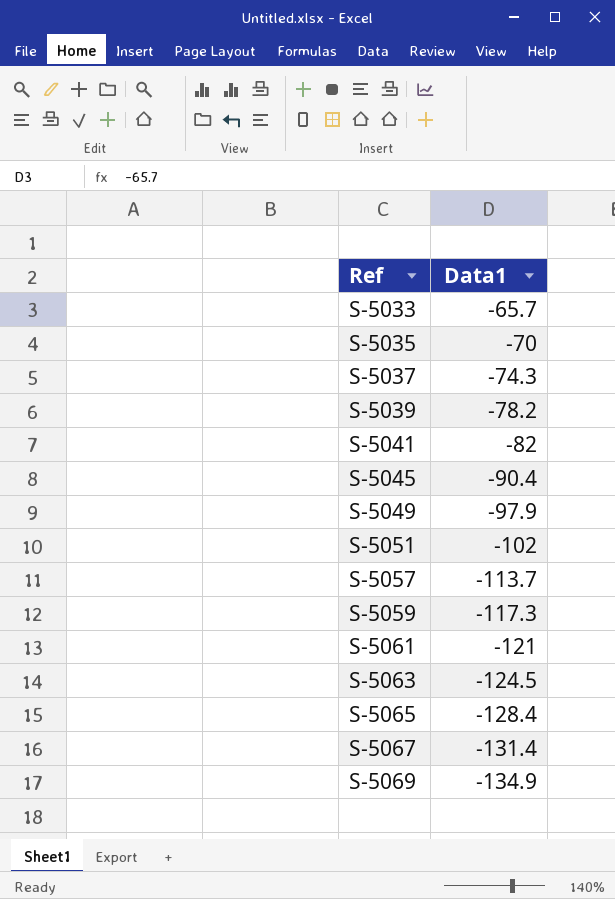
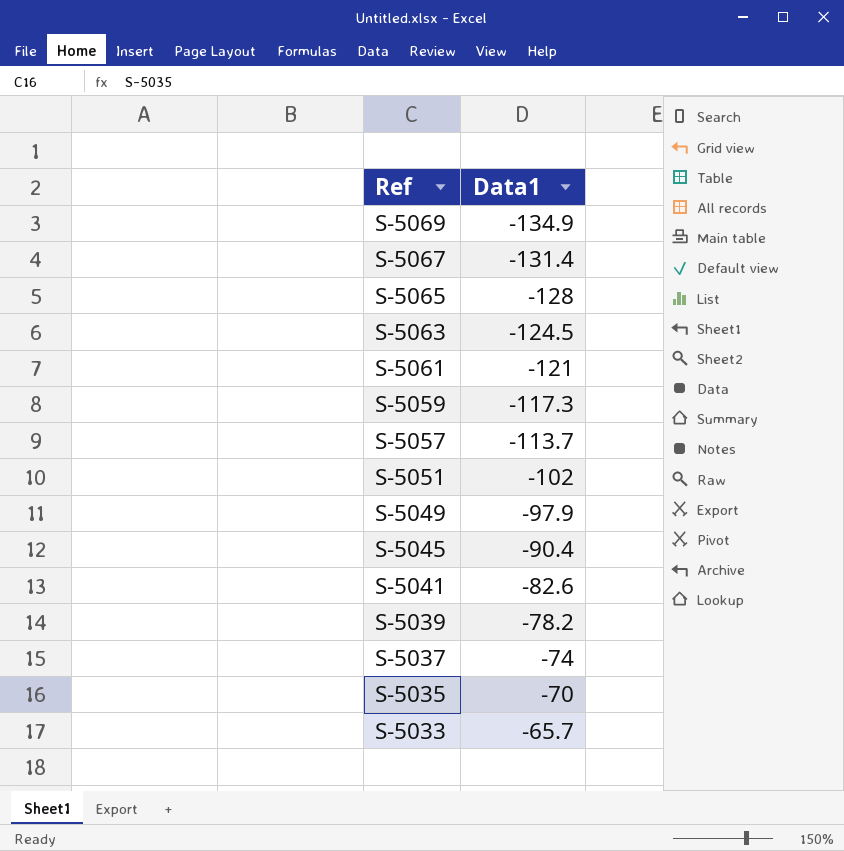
row order: Ref ascending -> Ref descending
S-5065 | Data1: -128.4 -> -128
S-5041 | Data1: -82 -> -82.6
S-5037 | Data1: -74.3 -> -74

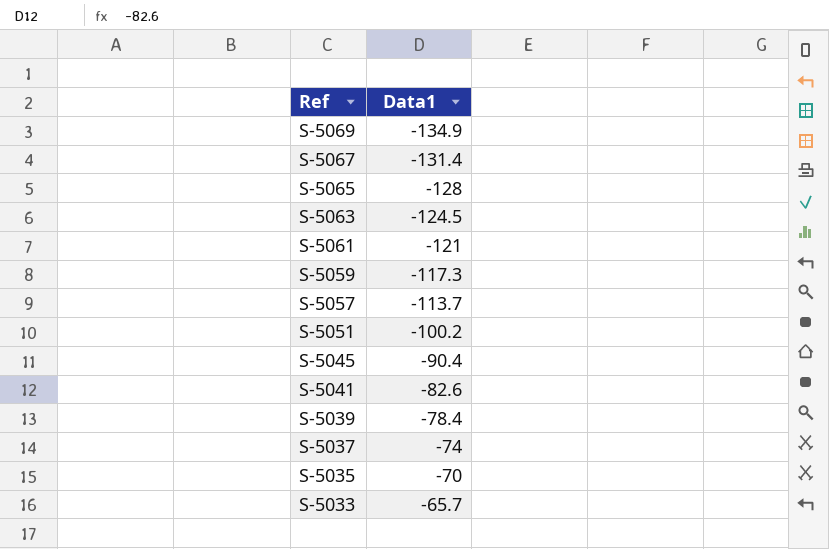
row S-5049: -97.9 -> none
S-5051 | Data1: -102 -> -100.2
S-5039 | Data1: -78.2 -> -78.4

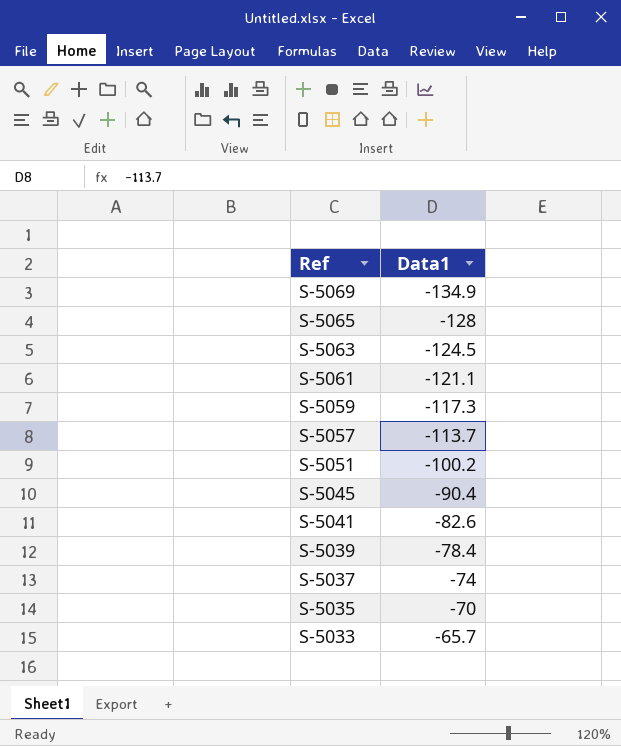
row S-5067: -131.4 -> none
S-5061 | Data1: -121 -> -121.1

